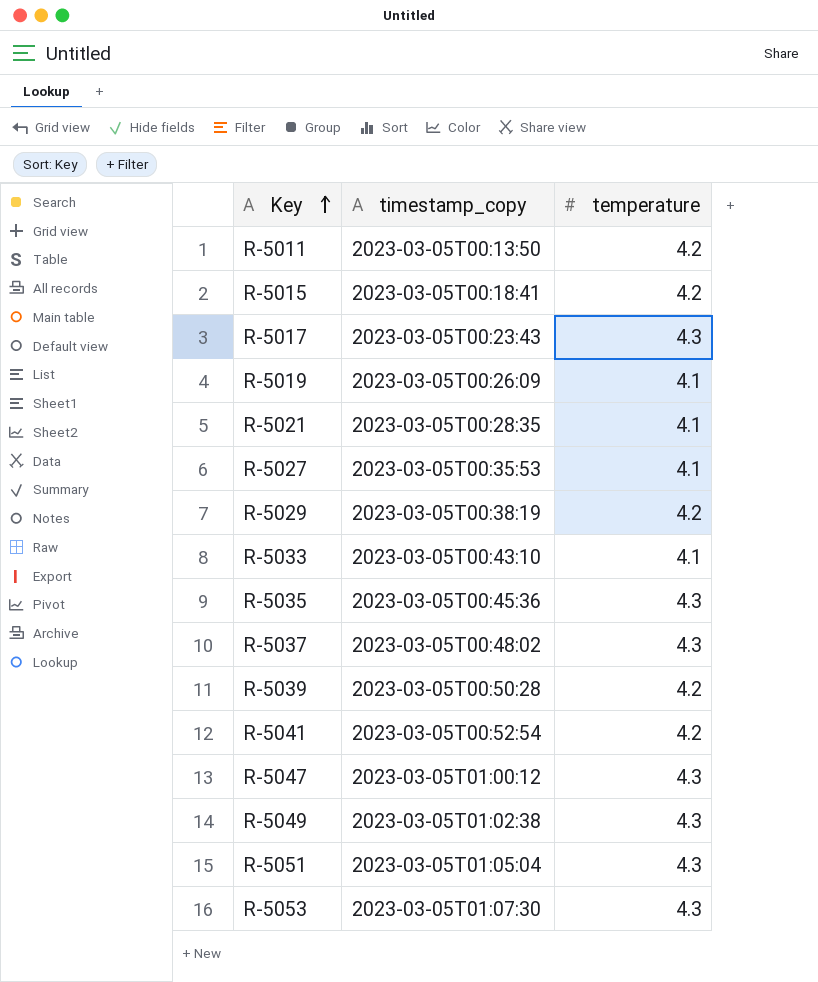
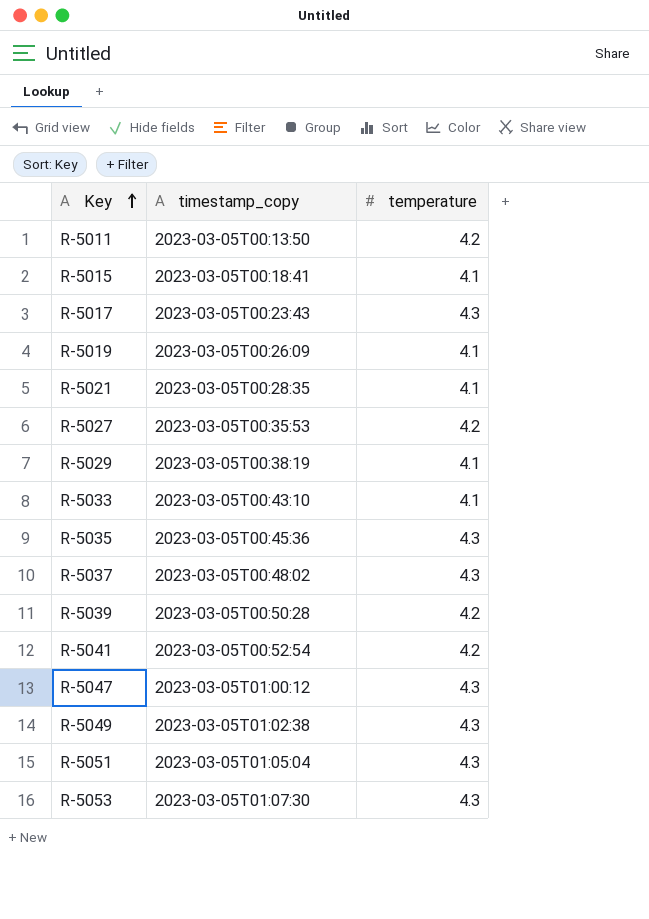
R-5015 | temperature: 4.2 -> 4.1
R-5027 | temperature: 4.1 -> 4.2
R-5029 | temperature: 4.2 -> 4.1

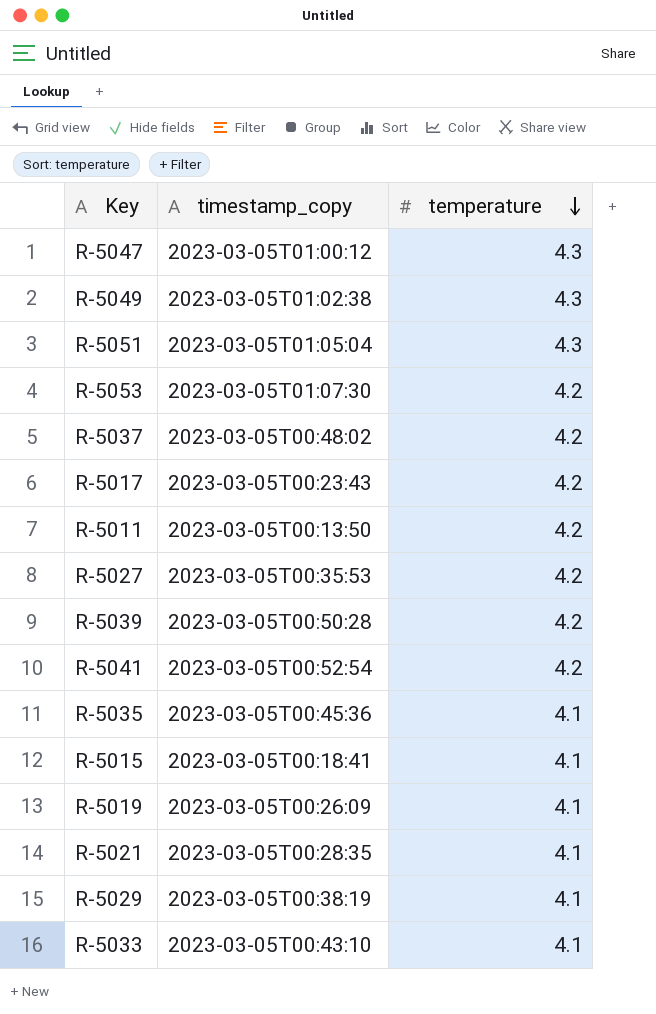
row order: Key ascending -> temperature descending
R-5053 | temperature: 4.3 -> 4.2
R-5037 | temperature: 4.3 -> 4.2
R-5017 | temperature: 4.3 -> 4.2
R-5035 | temperature: 4.3 -> 4.1

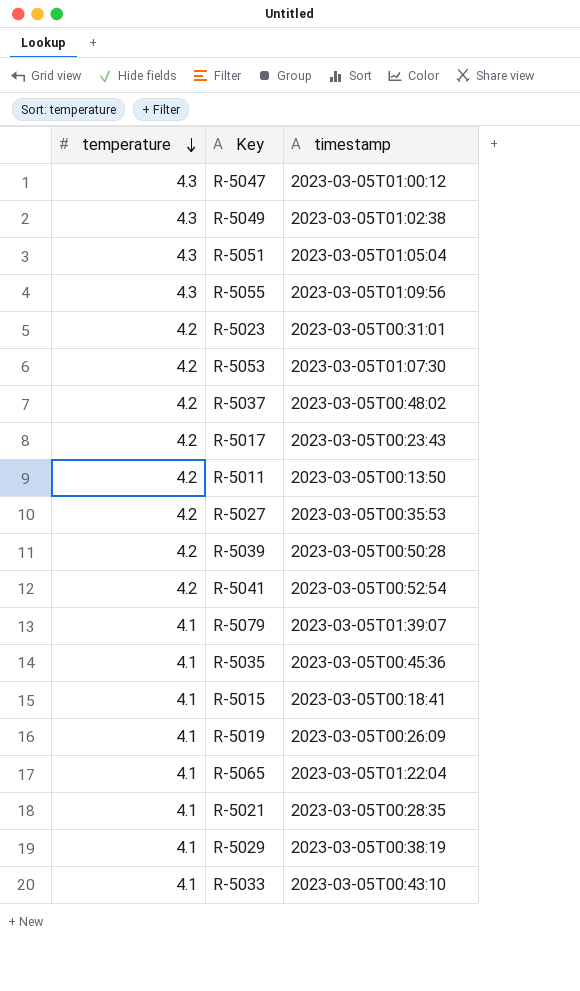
column temperature | position: 3 -> 1
column name: timestamp_copy -> timestamp
row R-5055: none -> 4.3 | 2023-03-05T01:09:56
row R-5023: none -> 4.2 | 2023-03-05T00:31:01
row R-5079: none -> 4.1 | 2023-03-05T01:39:07
row R-5065: none -> 4.1 | 2023-03-05T01:22:04

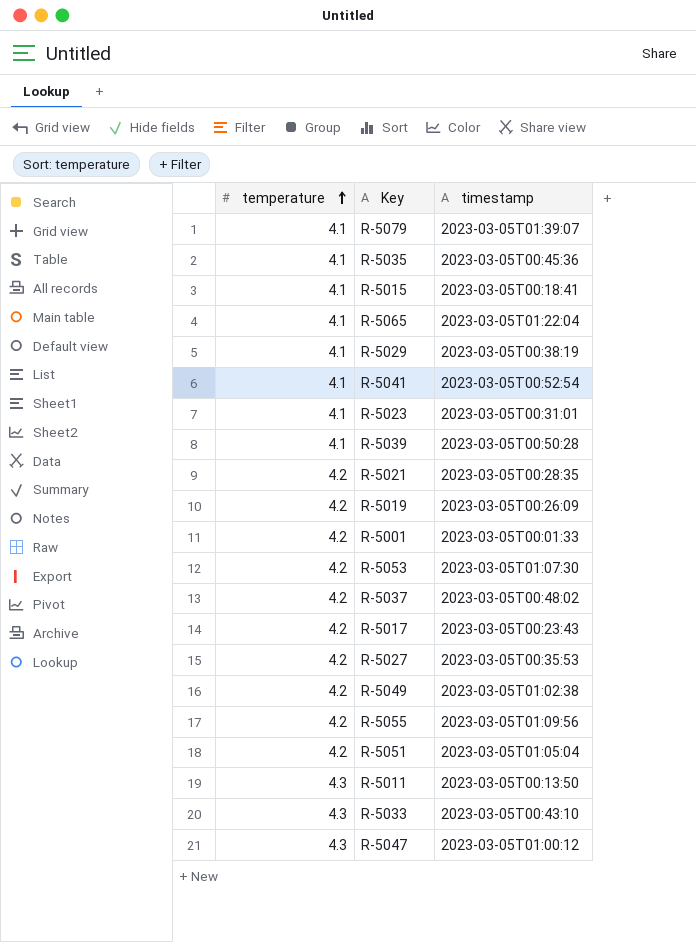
row order: temperature descending -> temperature ascending
R-5041 | temperature: 4.2 -> 4.1
R-5023 | temperature: 4.2 -> 4.1
R-5039 | temperature: 4.2 -> 4.1
R-5021 | temperature: 4.1 -> 4.2
R-5019 | temperature: 4.1 -> 4.2
row R-5001: none -> 4.2 | 2023-03-05T00:01:33
R-5049 | temperature: 4.3 -> 4.2
R-5055 | temperature: 4.3 -> 4.2
R-5051 | temperature: 4.3 -> 4.2
R-5011 | temperature: 4.2 -> 4.3
R-5033 | temperature: 4.1 -> 4.3

